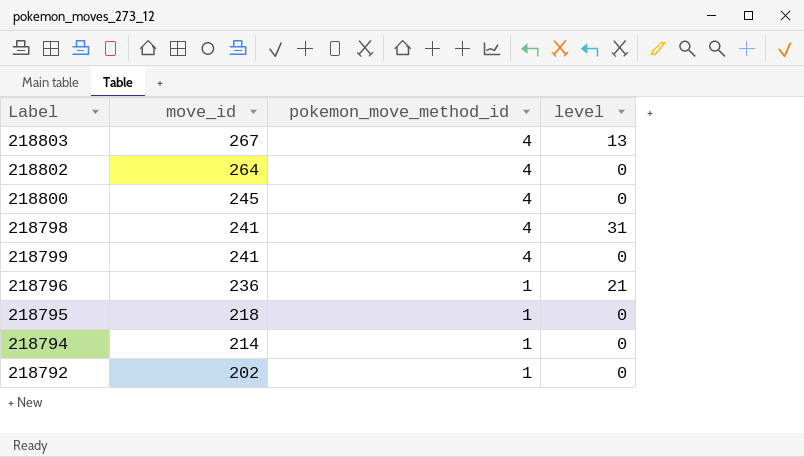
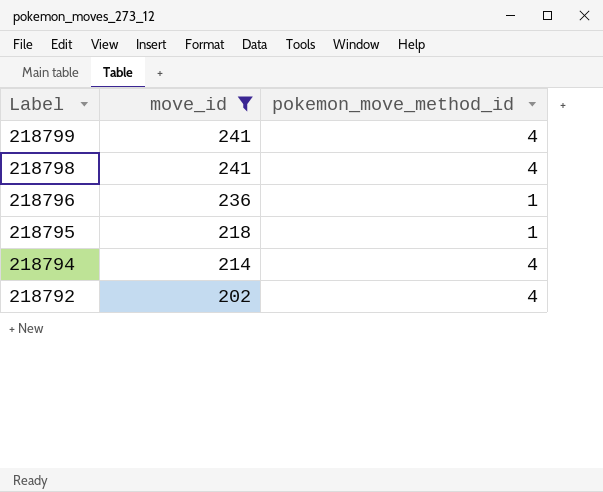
filter: none -> move_id <= 241
row order: move_id descending -> Label descending
column level | position: 4 -> none
218794 | pokemon_move_method_id: 1 -> 4
218792 | pokemon_move_method_id: 1 -> 4

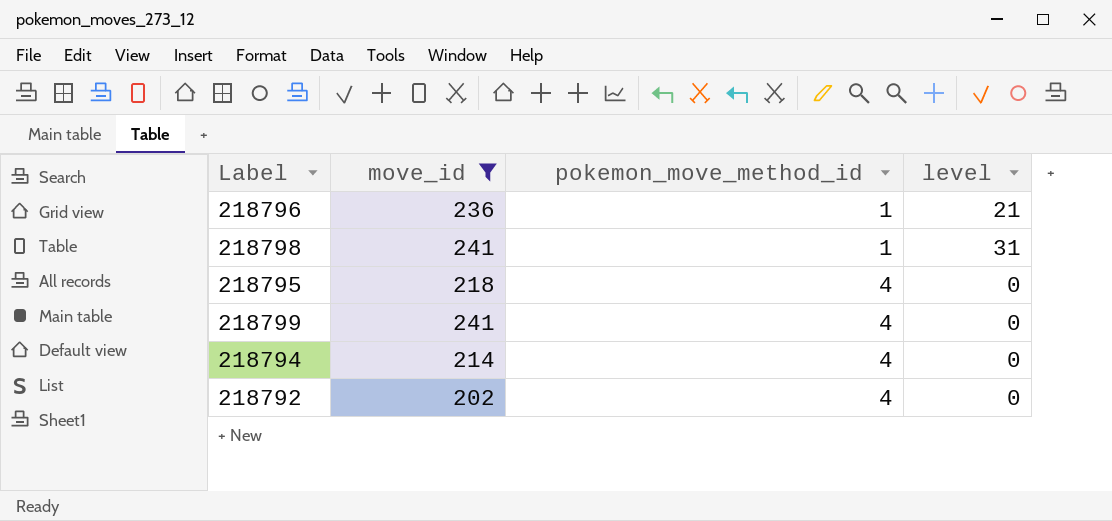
row order: Label descending -> pokemon_move_method_id ascending
column level | position: none -> 4
218798 | pokemon_move_method_id: 4 -> 1
218795 | pokemon_move_method_id: 1 -> 4

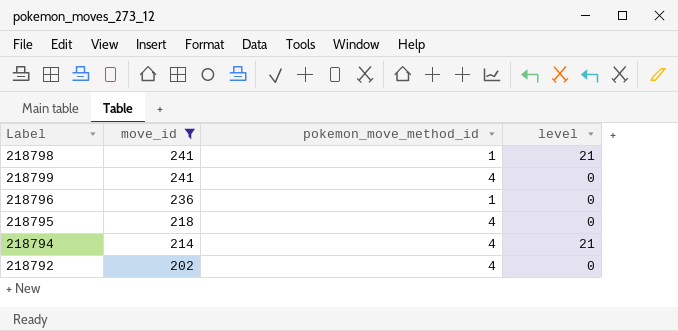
row order: pokemon_move_method_id ascending -> move_id descending
218798 | level: 31 -> 21
218796 | level: 21 -> 0
218794 | level: 0 -> 21

